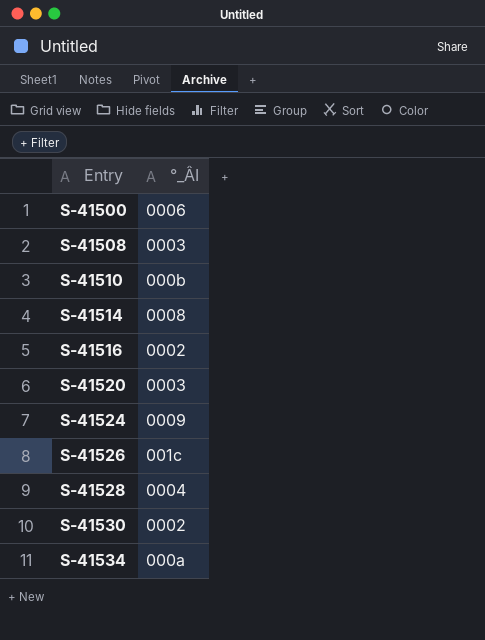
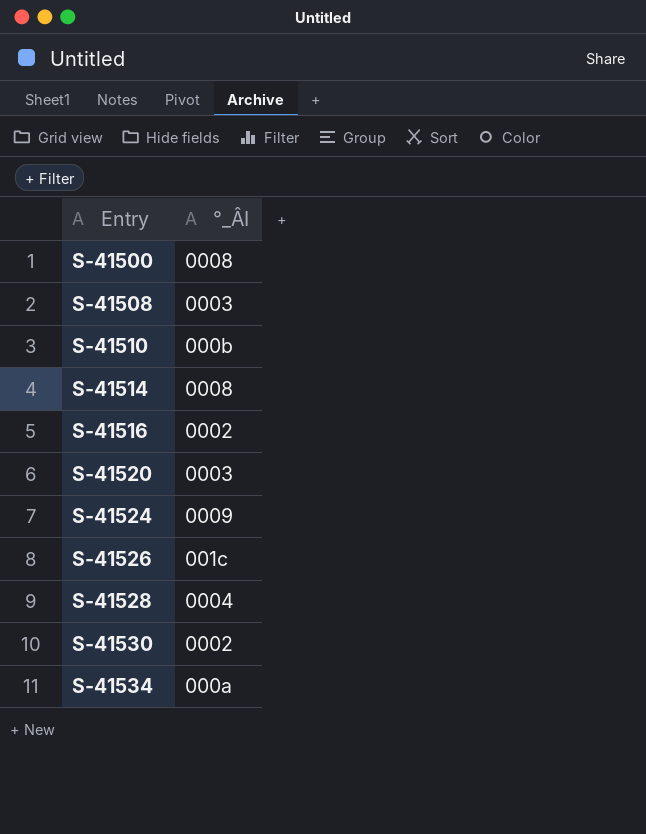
S-41500 | °_ÂI: 0006 -> 0008

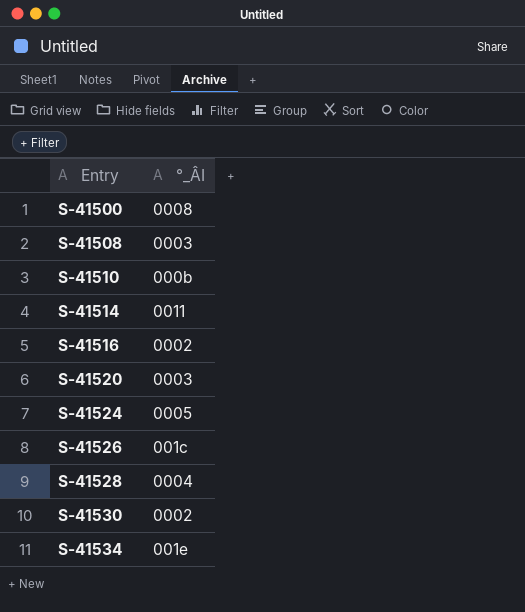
S-41514 | °_ÂI: 0008 -> 0011
S-41524 | °_ÂI: 0009 -> 0005
S-41534 | °_ÂI: 000a -> 001e

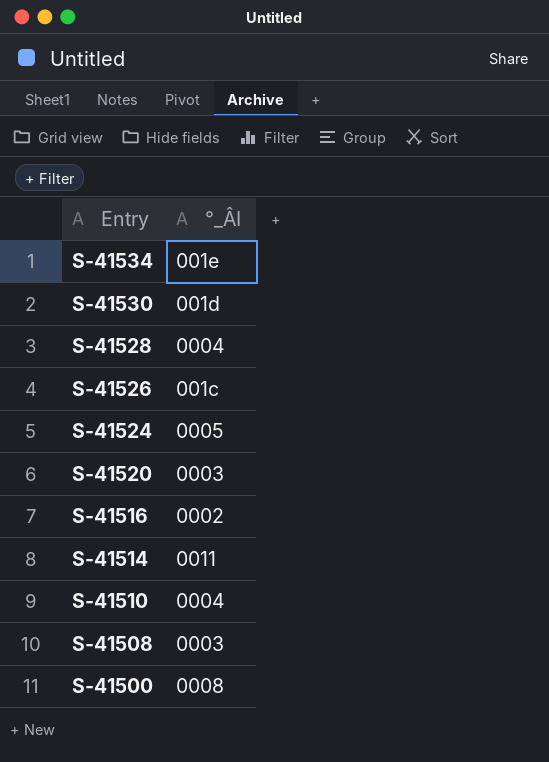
row order: Entry ascending -> Entry descending
S-41530 | °_ÂI: 0002 -> 001d
S-41510 | °_ÂI: 000b -> 0004

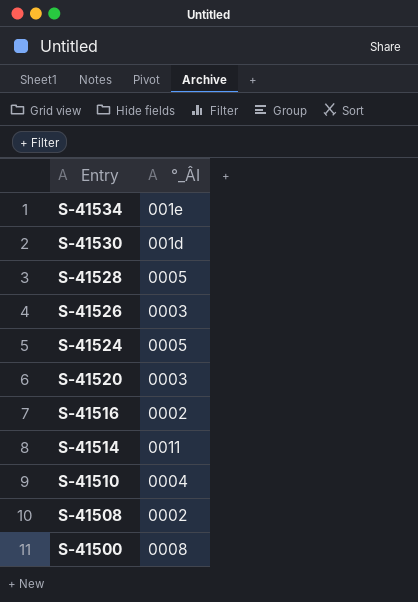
S-41528 | °_ÂI: 0004 -> 0005
S-41526 | °_ÂI: 001c -> 0003
S-41508 | °_ÂI: 0003 -> 0002

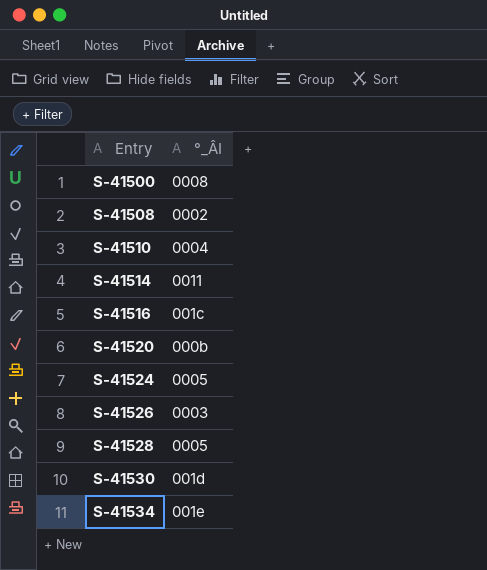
row order: Entry descending -> Entry ascending
S-41516 | °_ÂI: 0002 -> 001c
S-41520 | °_ÂI: 0003 -> 000b

